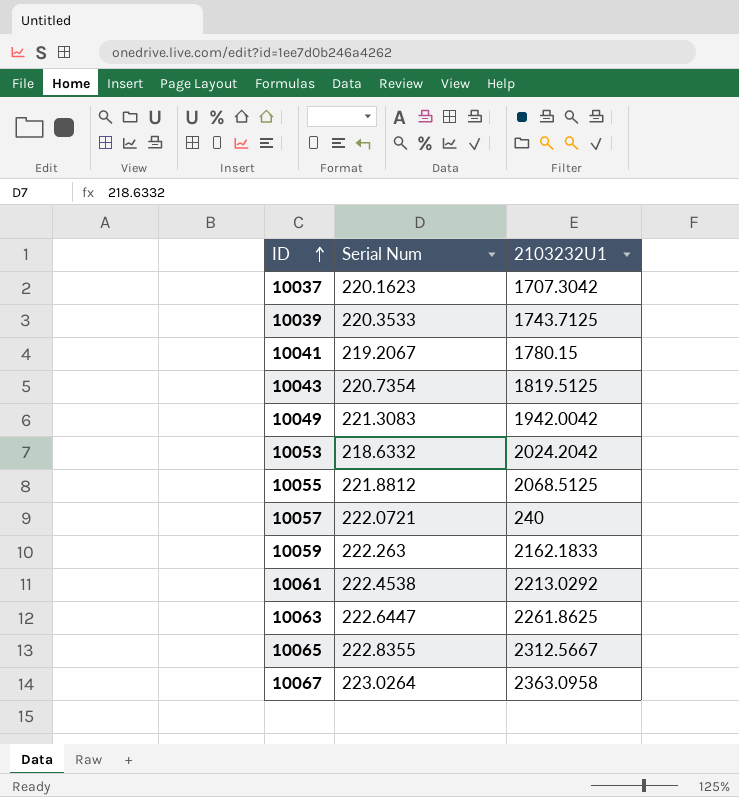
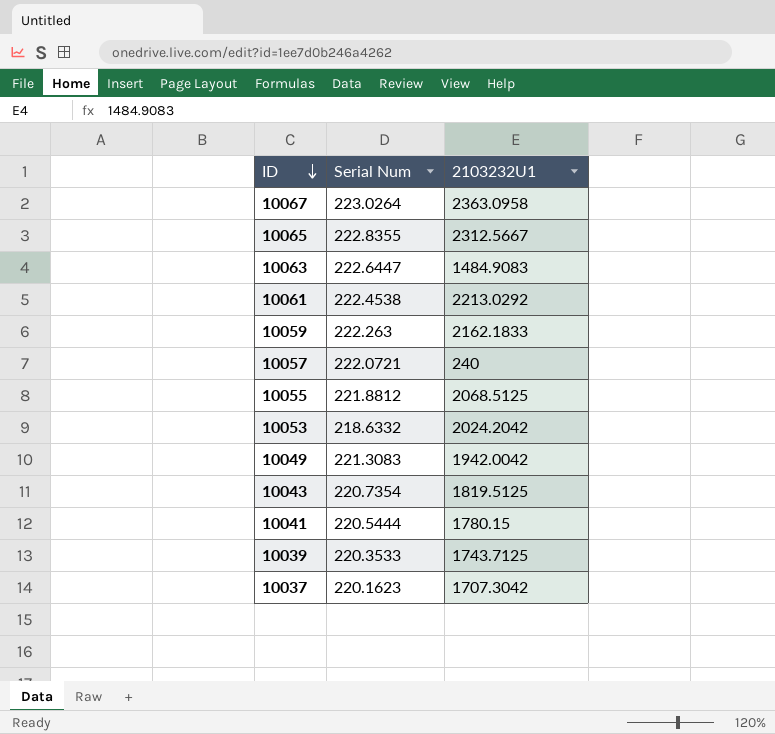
row order: ID ascending -> ID descending
10063 | 2103232U1: 2261.8625 -> 1484.9083
10041 | Serial Num: 219.2067 -> 220.5444

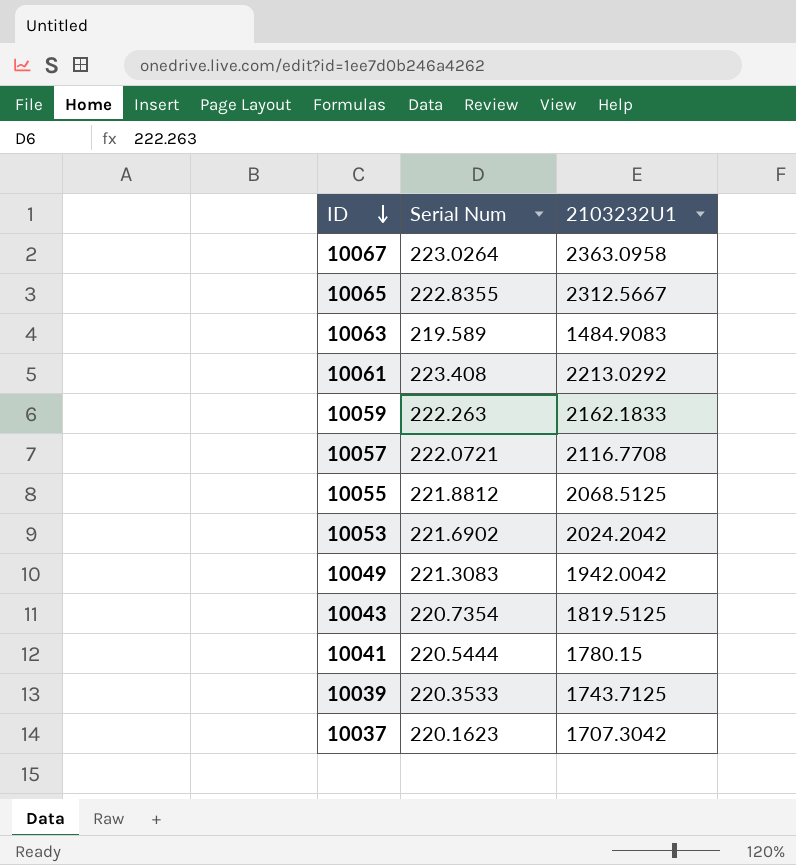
10063 | Serial Num: 222.6447 -> 219.589
10061 | Serial Num: 222.4538 -> 223.408
10057 | 2103232U1: 240 -> 2116.7708
10053 | Serial Num: 218.6332 -> 221.6902

